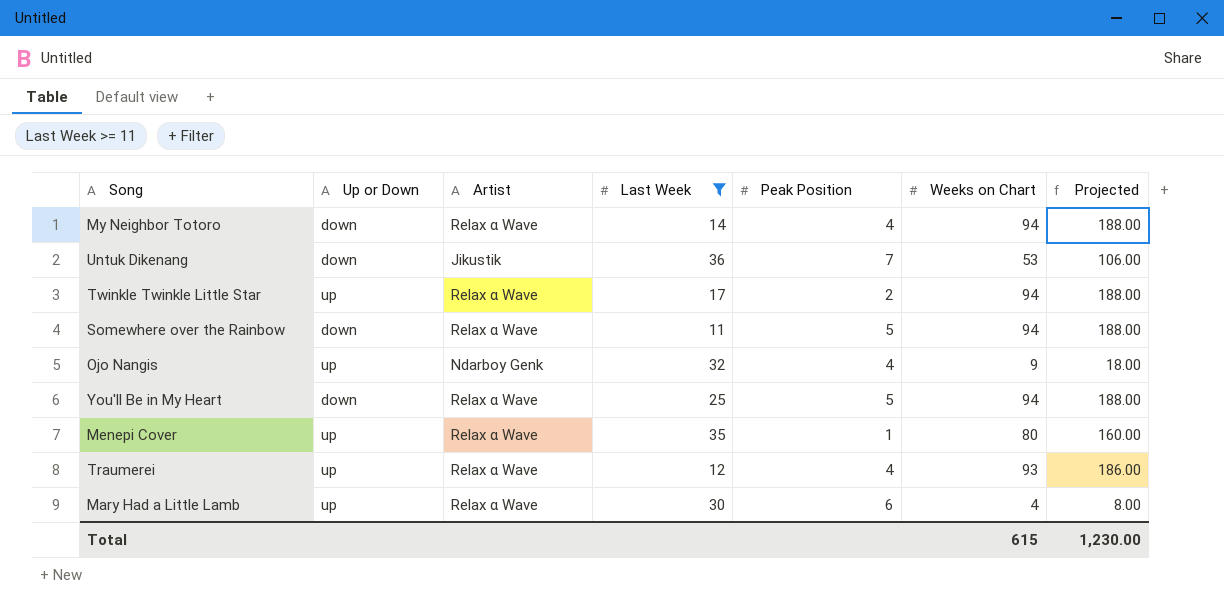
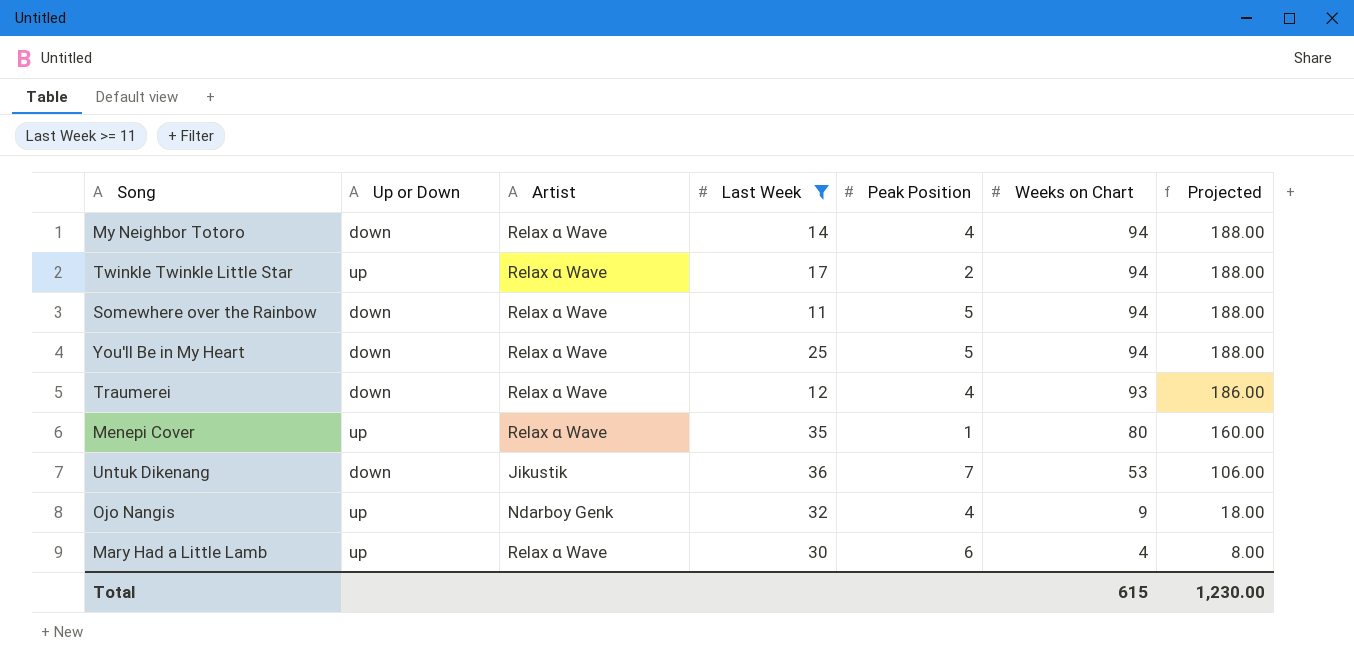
row order: none -> Weeks on Chart descending
Traumerei | Up or Down: up -> down

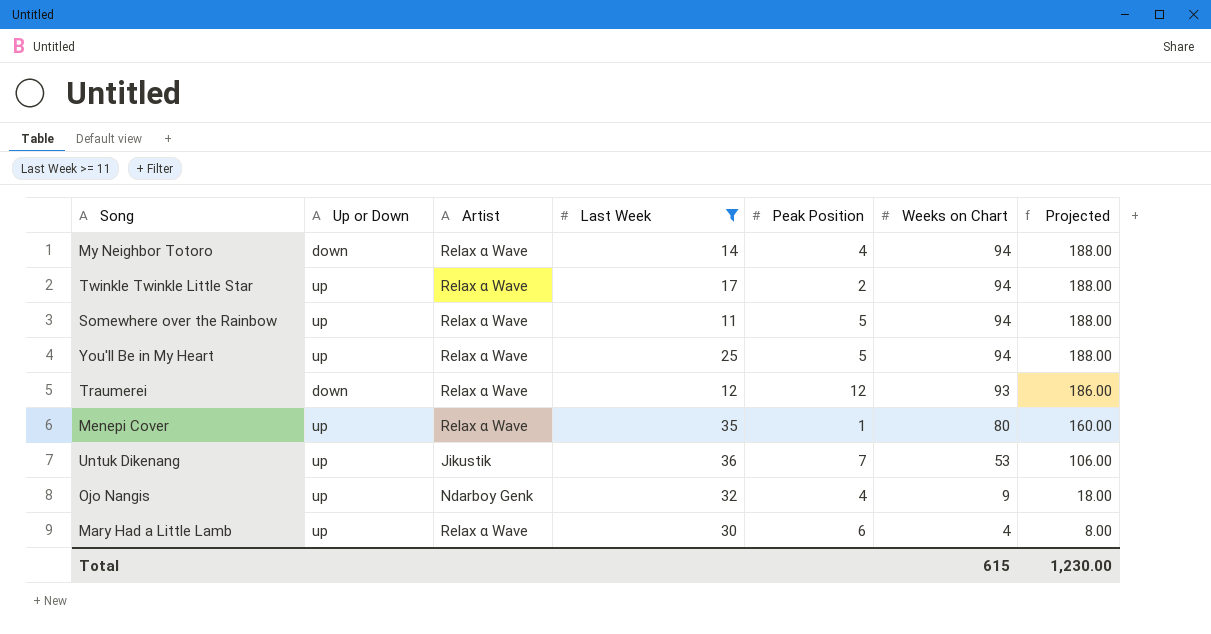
Somewhere over the Rainbow | Up or Down: down -> up
You'll Be in My Heart | Up or Down: down -> up
Traumerei | Peak Position: 4 -> 12
Untuk Dikenang | Up or Down: down -> up

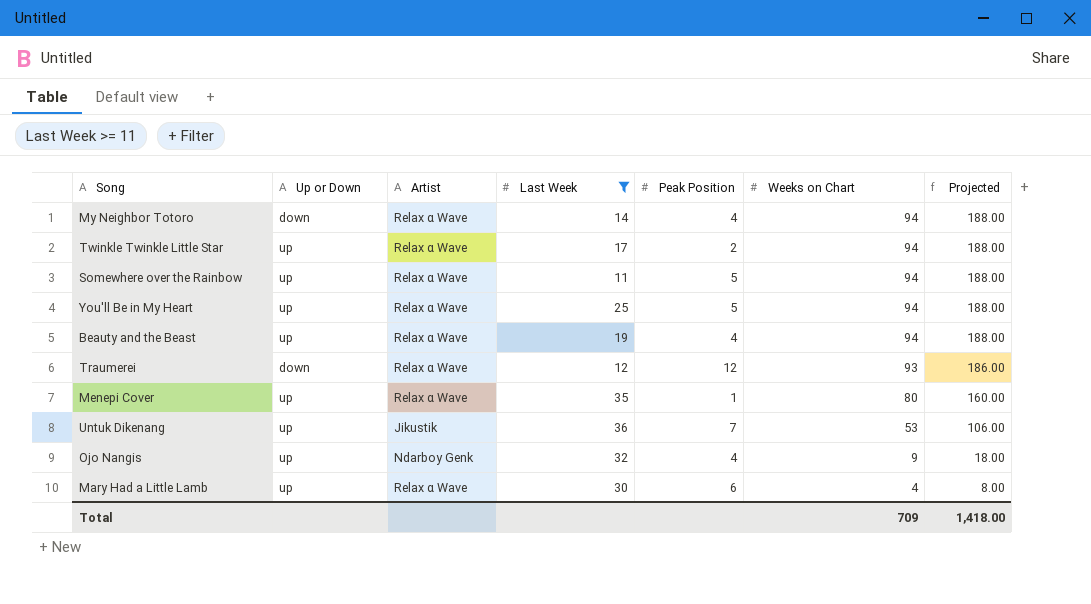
row Beauty and the Beast: none -> up | Relax α Wave | 19 | 4 | 94 | 188.00
Total | Weeks on Chart: 615 -> 709
Total | Projected: 1,230.00 -> 1,418.00

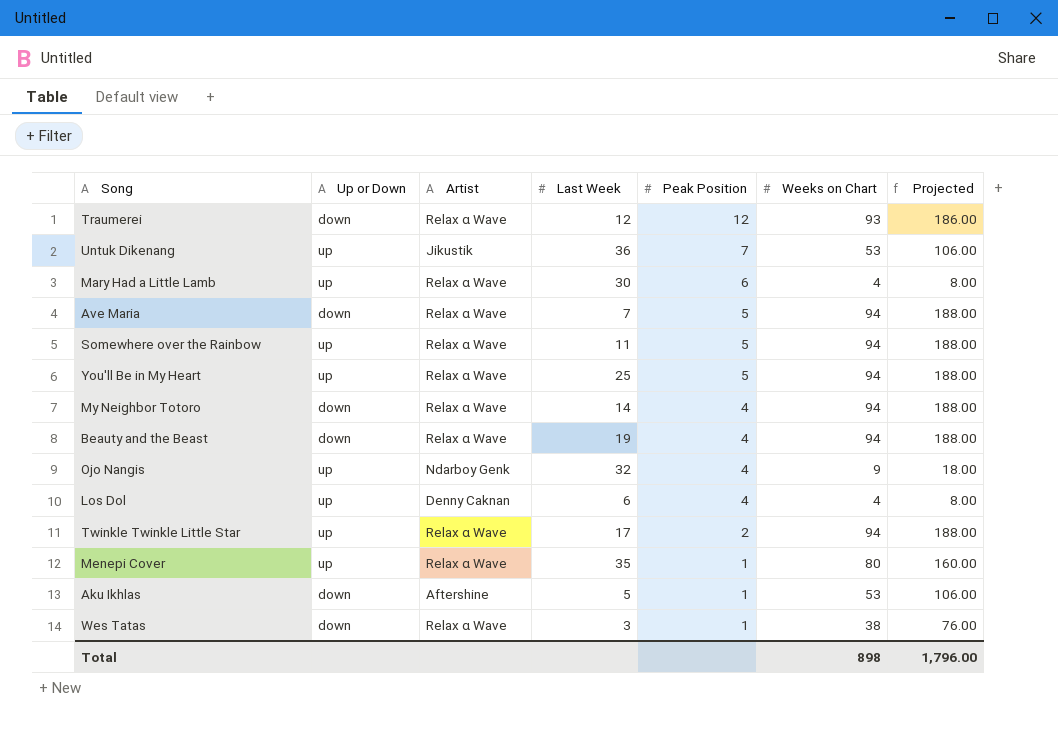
filter: Last Week >= 11 -> none
row order: Weeks on Chart descending -> Peak Position descending
Beauty and the Beast | Up or Down: up -> down
Total | Weeks on Chart: 709 -> 898
Total | Projected: 1,418.00 -> 1,796.00

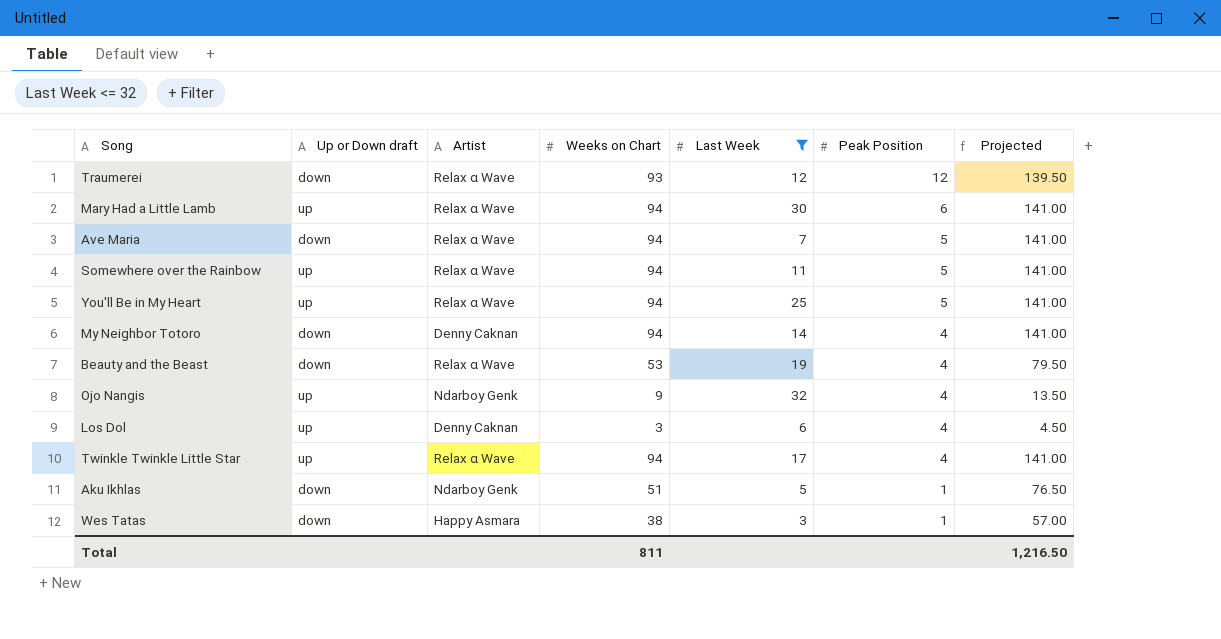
filter: none -> Last Week <= 32
column name: Up or Down -> Up or Down draft
column Weeks on Chart | position: 6 -> 4
column Projected | formula: [Weeks on Chart] * 2 -> [Weeks on Chart] * 1.5
Mary Had a Little Lamb | Weeks on Chart: 4 -> 94
My Neighbor Totoro | Artist: Relax α Wave -> Denny Caknan
Beauty and the Beast | Weeks on Chart: 94 -> 53
Los Dol | Weeks on Chart: 4 -> 3
Twinkle Twinkle Little Star | Peak Position: 2 -> 4
Aku Ikhlas | Artist: Aftershine -> Ndarboy Genk
Aku Ikhlas | Weeks on Chart: 53 -> 51
Wes Tatas | Artist: Relax α Wave -> Happy Asmara
Total | Weeks on Chart: 898 -> 811
Total | Projected: 1,796.00 -> 1,216.50

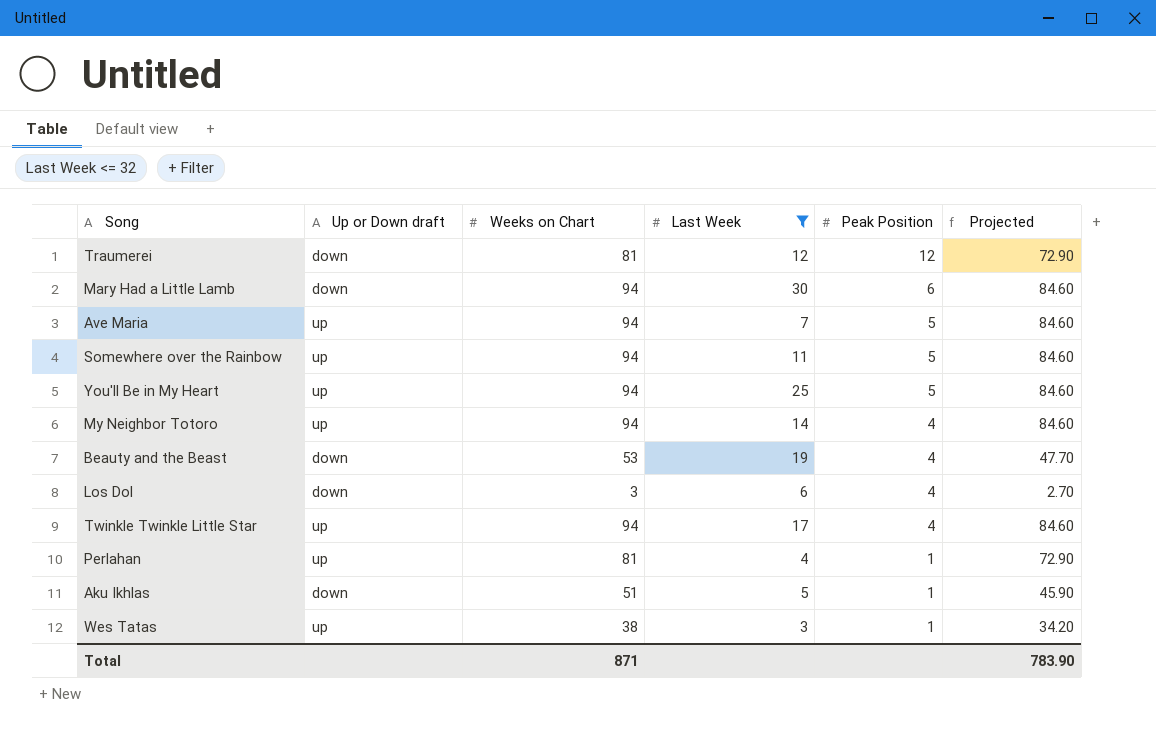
column Artist | position: 3 -> none
column Projected | formula: [Weeks on Chart] * 1.5 -> [Weeks on Chart] * 0.9
row Ojo Nangis: up | Ndarboy Genk | 9 | 32 | 4 | 13.50 -> none
Traumerei | Weeks on Chart: 93 -> 81
Mary Had a Little Lamb | Up or Down draft: up -> down
Ave Maria | Up or Down draft: down -> up
My Neighbor Totoro | Up or Down draft: down -> up
Los Dol | Up or Down draft: up -> down
row Perlahan: none -> up | 81 | 4 | 1 | 72.90
Wes Tatas | Up or Down draft: down -> up
Total | Weeks on Chart: 811 -> 871
Total | Projected: 1,216.50 -> 783.90

